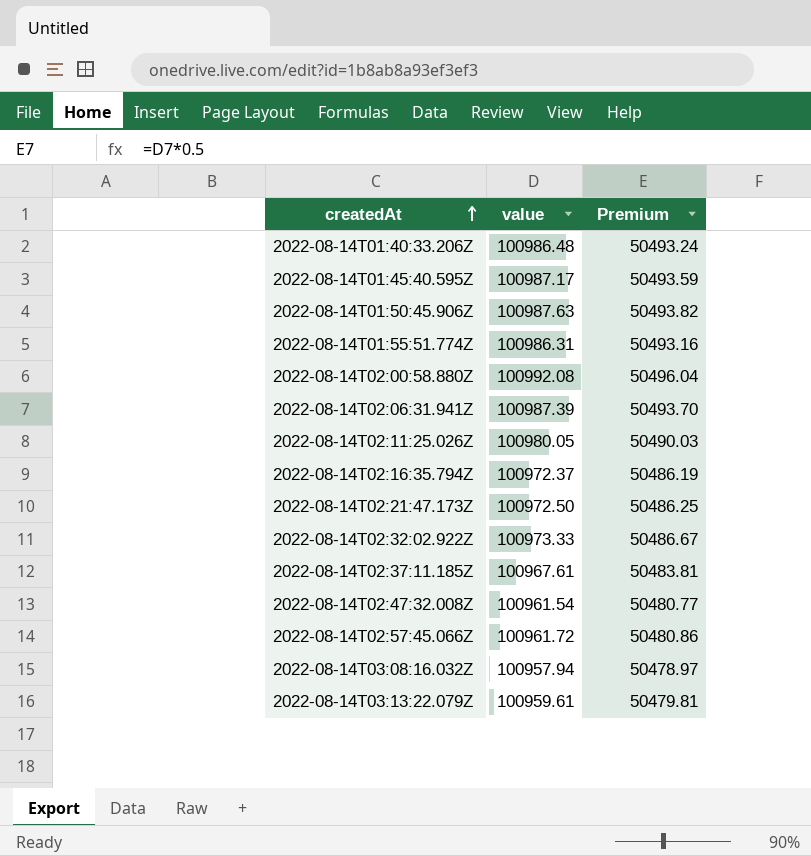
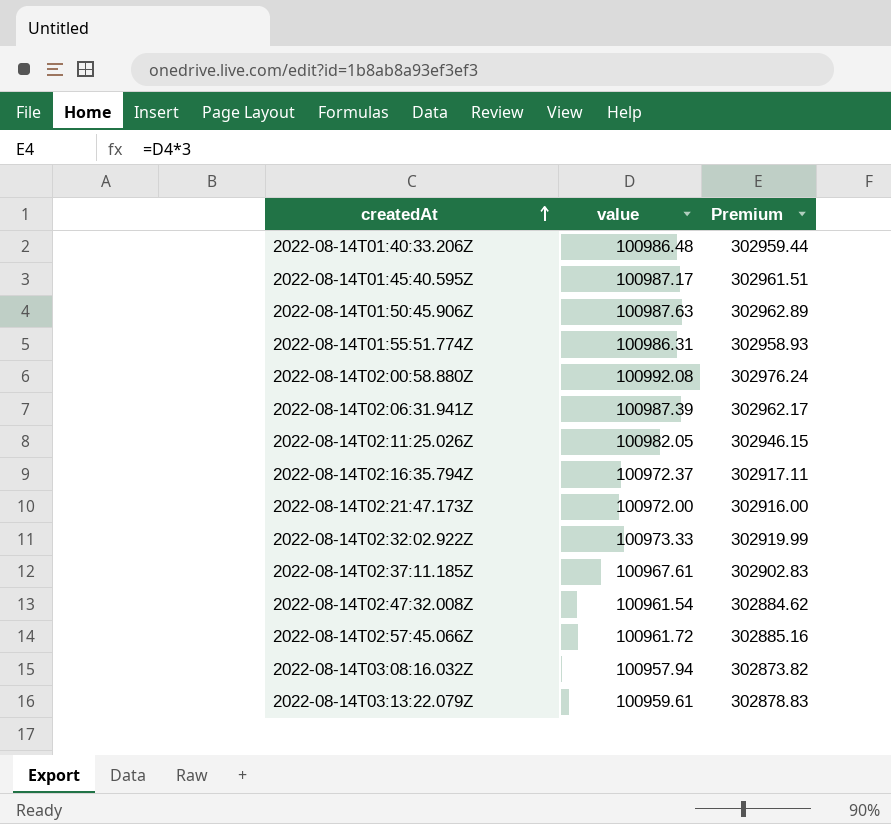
column Premium | formula: [value] * 0.5 -> [value] * 3
2022-08-14T02:11:25.026Z | value: 100980.05 -> 100982.05
2022-08-14T02:21:47.173Z | value: 100972.50 -> 100972.00

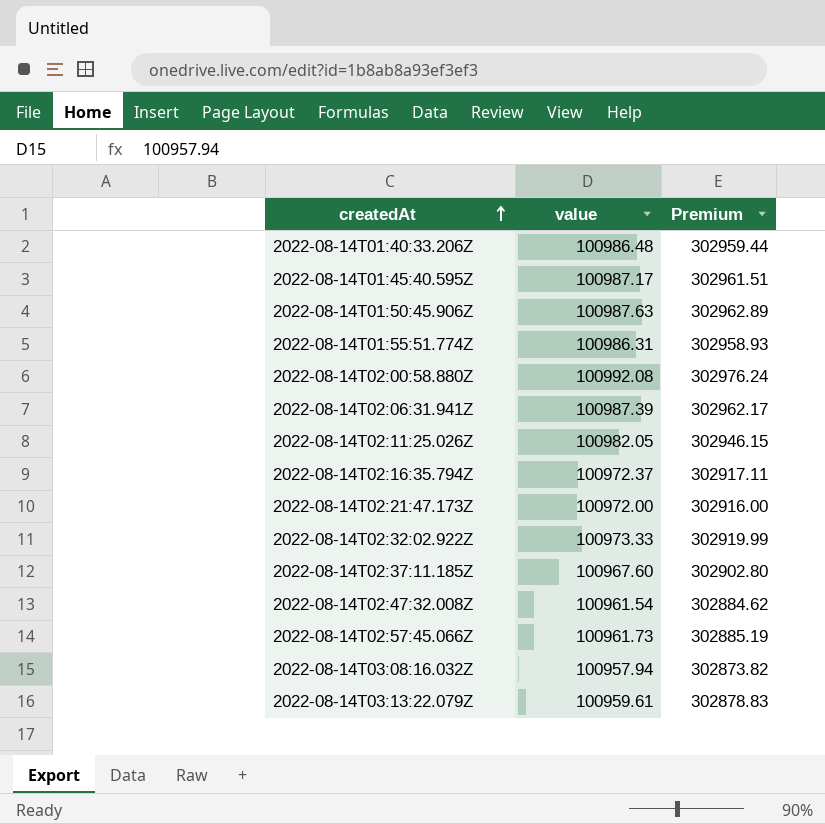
2022-08-14T02:37:11.185Z | value: 100967.61 -> 100967.60
2022-08-14T02:37:11.185Z | Premium: 302902.83 -> 302902.80
2022-08-14T02:57:45.066Z | value: 100961.72 -> 100961.73
2022-08-14T02:57:45.066Z | Premium: 302885.16 -> 302885.19

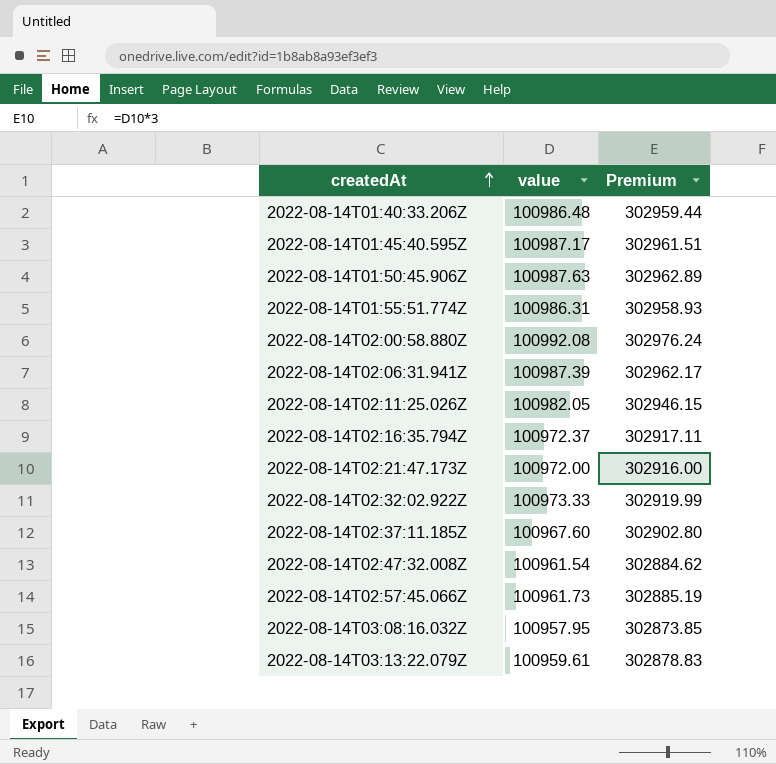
2022-08-14T03:08:16.032Z | value: 100957.94 -> 100957.95
2022-08-14T03:08:16.032Z | Premium: 302873.82 -> 302873.85

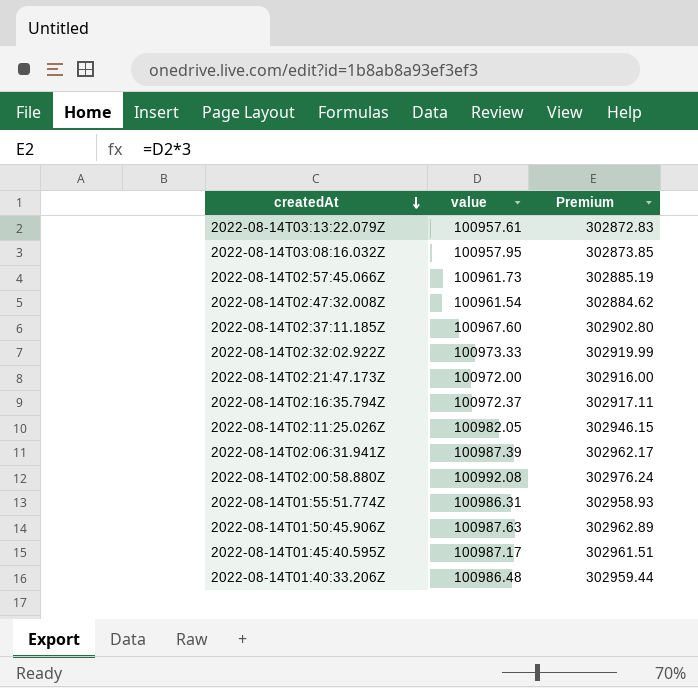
row order: createdAt ascending -> createdAt descending
2022-08-14T03:13:22.079Z | value: 100959.61 -> 100957.61
2022-08-14T03:13:22.079Z | Premium: 302878.83 -> 302872.83

